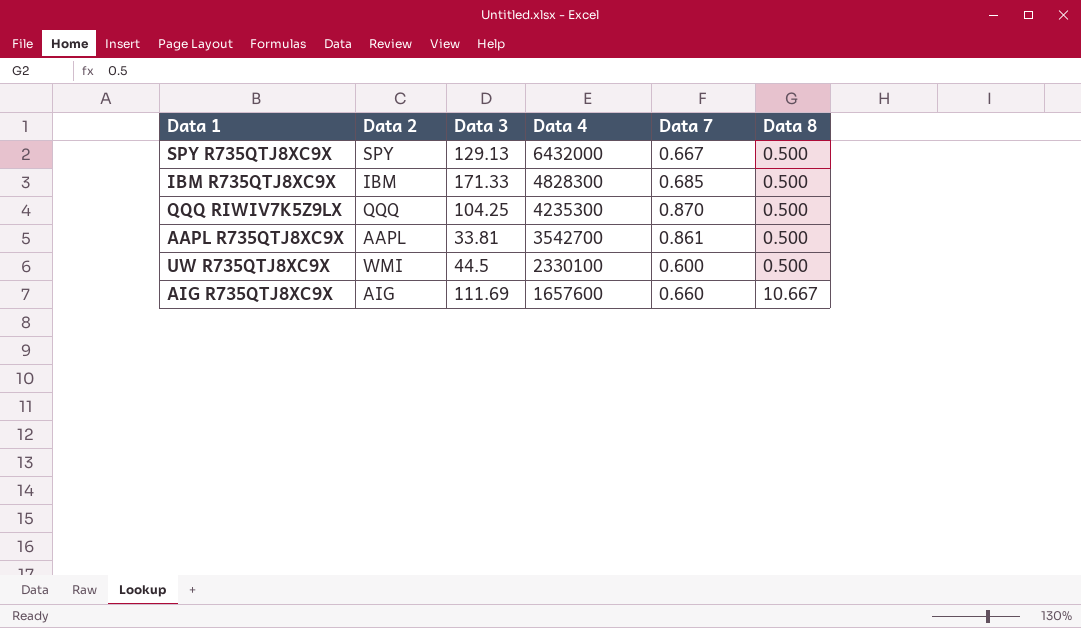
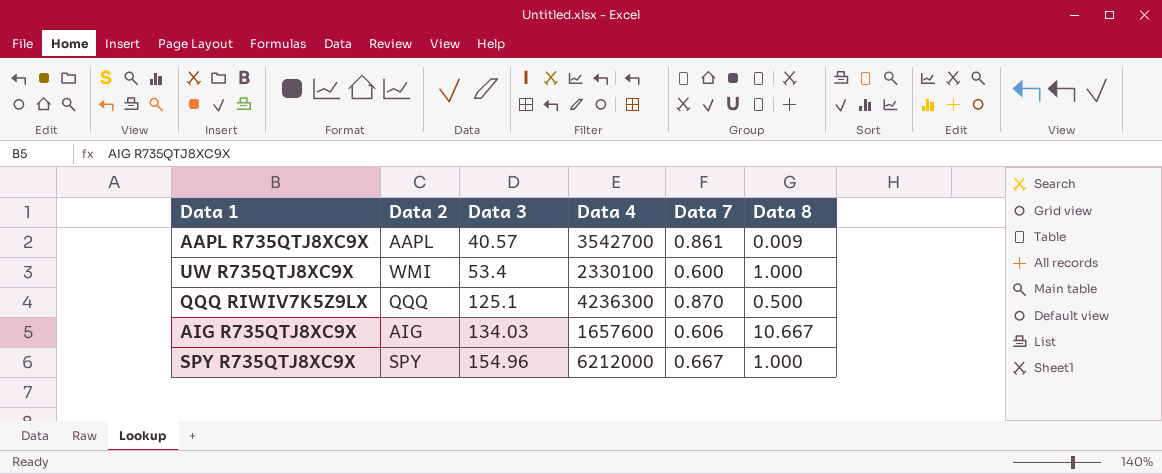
row order: Data 4 descending -> Data 3 ascending
row IBM R735QTJ8XC9X: IBM | 171.33 | 4828300 | 0.685 | 0.500 -> none
AAPL R735QTJ8XC9X | Data 3: 33.81 -> 40.57
AAPL R735QTJ8XC9X | Data 8: 0.500 -> 0.009
UW R735QTJ8XC9X | Data 3: 44.5 -> 53.4
UW R735QTJ8XC9X | Data 8: 0.500 -> 1.000
QQQ RIWIV7K5Z9LX | Data 3: 104.25 -> 125.1
QQQ RIWIV7K5Z9LX | Data 4: 4235300 -> 4236300
AIG R735QTJ8XC9X | Data 3: 111.69 -> 134.03
AIG R735QTJ8XC9X | Data 7: 0.660 -> 0.606
SPY R735QTJ8XC9X | Data 3: 129.13 -> 154.96
SPY R735QTJ8XC9X | Data 4: 6432000 -> 6212000
SPY R735QTJ8XC9X | Data 8: 0.500 -> 1.000

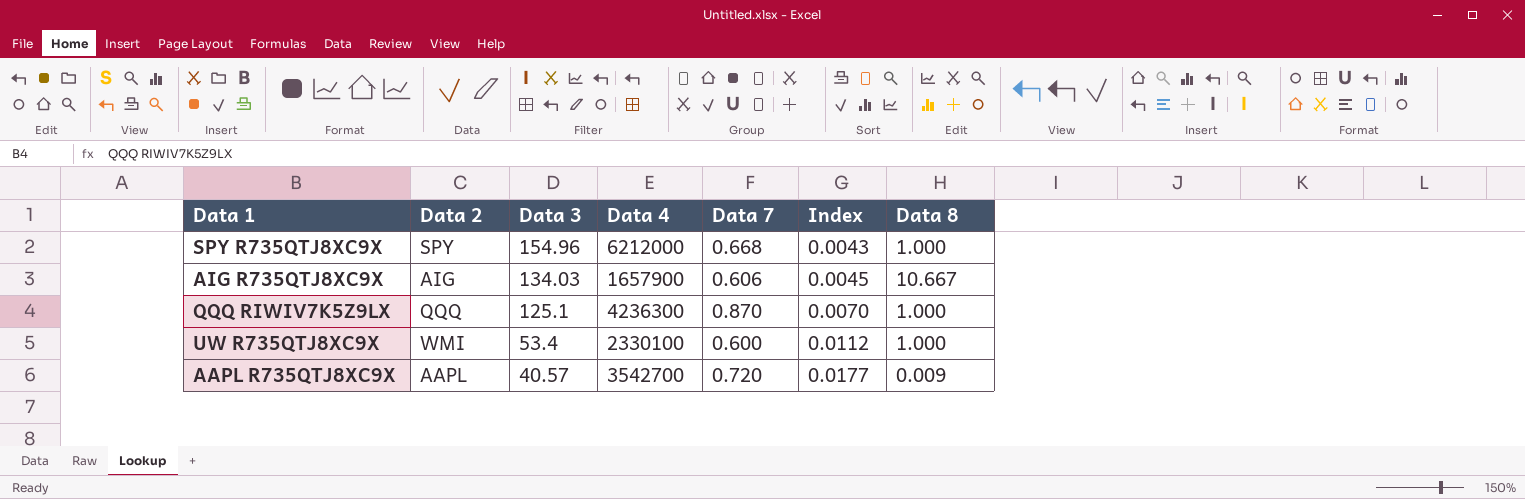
row order: Data 3 ascending -> Data 3 descending
column Index | formula: none -> [Data 7] / [Data 3]
SPY R735QTJ8XC9X | Data 7: 0.667 -> 0.668
AIG R735QTJ8XC9X | Data 4: 1657600 -> 1657900
QQQ RIWIV7K5Z9LX | Data 8: 0.500 -> 1.000
AAPL R735QTJ8XC9X | Data 7: 0.861 -> 0.720

